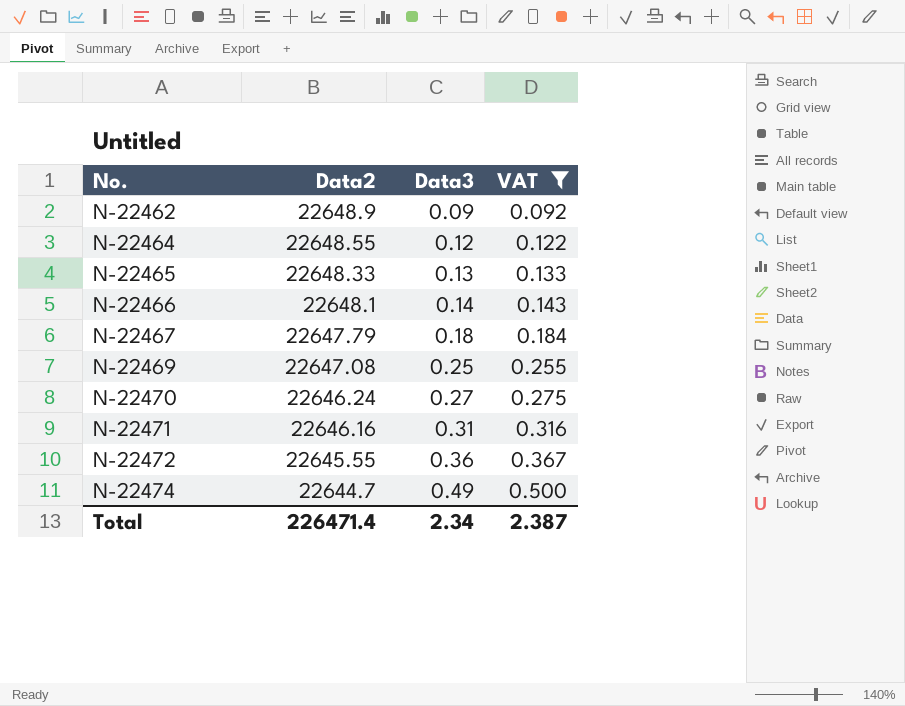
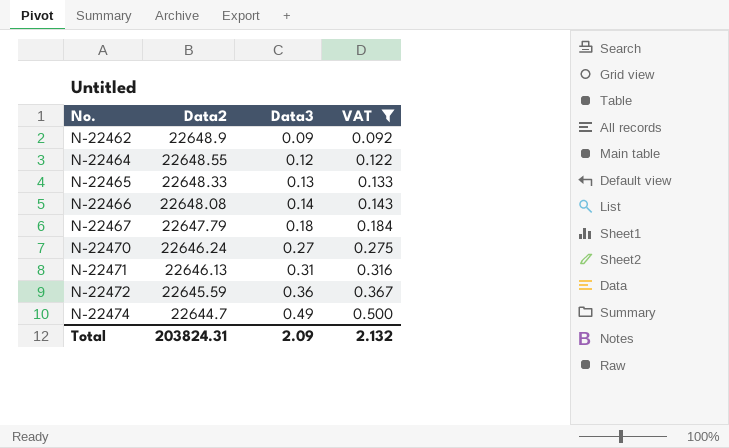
row N-22469: 22647.08 | 0.25 | 0.255 -> none
N-22466 | Data2: 22648.1 -> 22648.08
N-22471 | Data2: 22646.16 -> 22646.13
N-22472 | Data2: 22645.55 -> 22645.59
Total | Data2: 226471.4 -> 203824.31
Total | Data3: 2.34 -> 2.09
Total | VAT: 2.387 -> 2.132

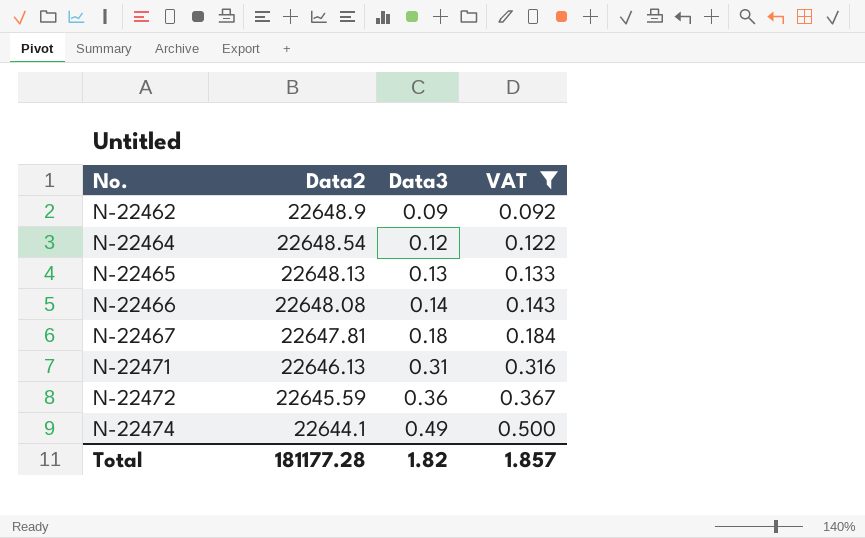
row N-22470: 22646.24 | 0.27 | 0.275 -> none
N-22464 | Data2: 22648.55 -> 22648.54
N-22465 | Data2: 22648.33 -> 22648.13
N-22467 | Data2: 22647.79 -> 22647.81
N-22474 | Data2: 22644.7 -> 22644.1
Total | Data2: 203824.31 -> 181177.28
Total | Data3: 2.09 -> 1.82
Total | VAT: 2.132 -> 1.857

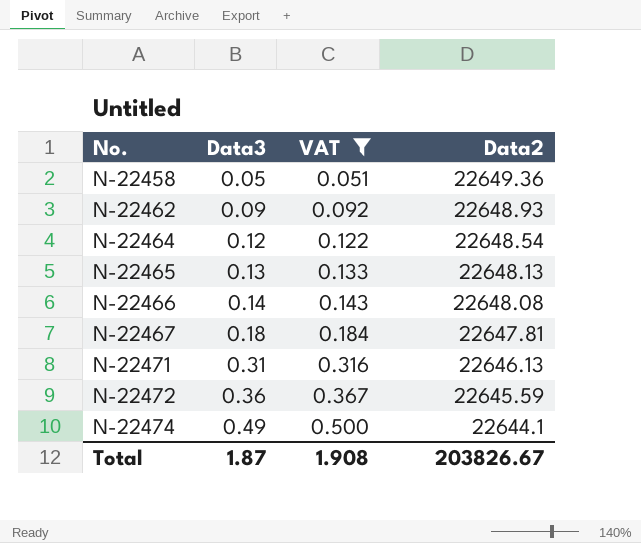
column Data2 | position: 2 -> 4
row N-22458: none -> 0.05 | 0.051 | 22649.36
N-22462 | Data2: 22648.9 -> 22648.93
Total | Data3: 1.82 -> 1.87
Total | VAT: 1.857 -> 1.908
Total | Data2: 181177.28 -> 203826.67

